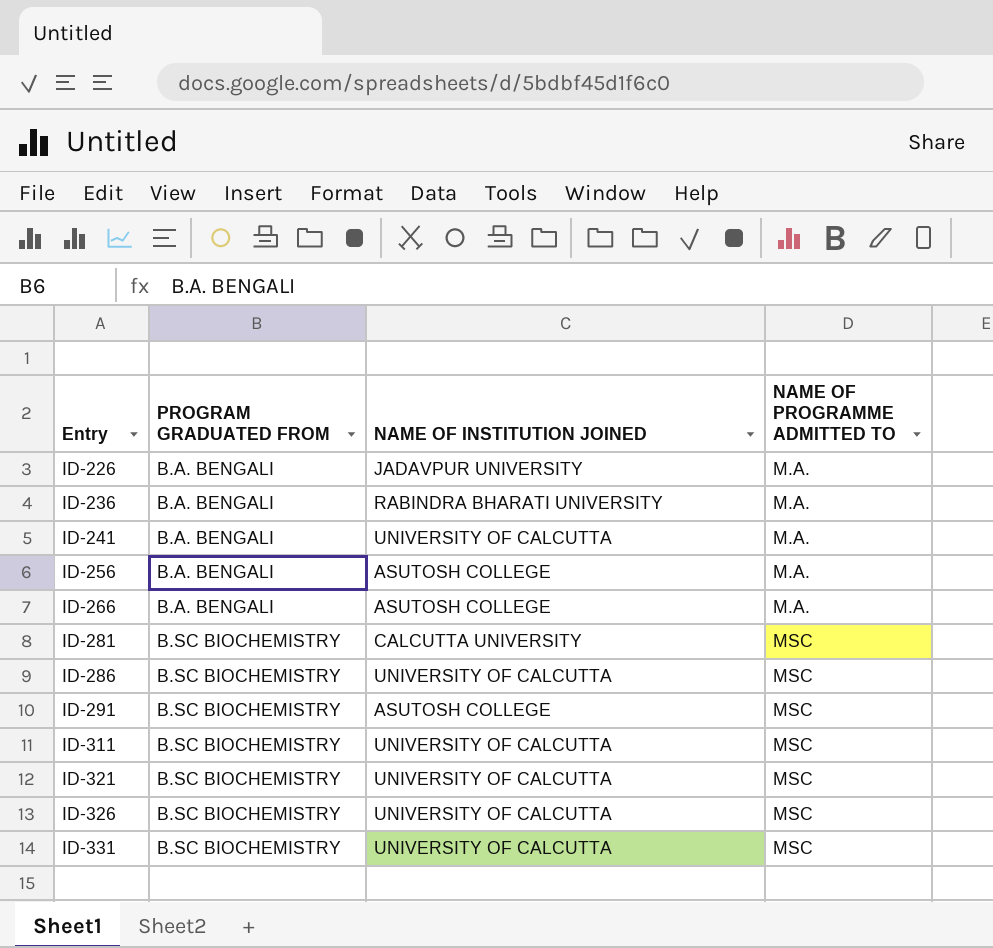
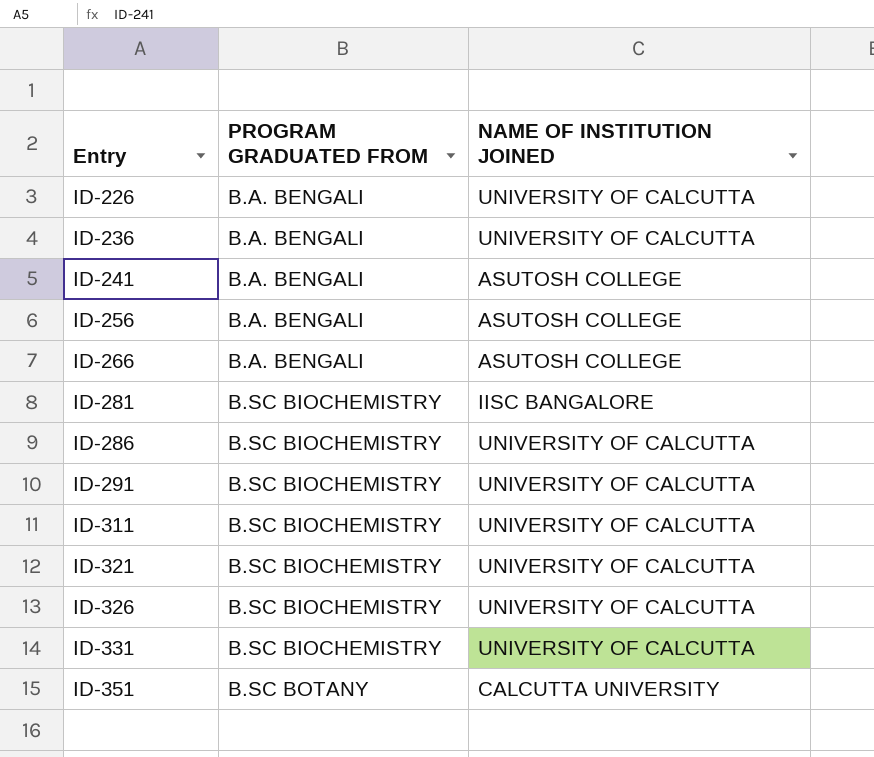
column NAME OF PROGRAMME ADMITTED TO | position: 4 -> none
ID-226 | NAME OF INSTITUTION JOINED: JADAVPUR UNIVERSITY -> UNIVERSITY OF CALCUTTA
ID-236 | NAME OF INSTITUTION JOINED: RABINDRA BHARATI UNIVERSITY -> UNIVERSITY OF CALCUTTA
ID-241 | NAME OF INSTITUTION JOINED: UNIVERSITY OF CALCUTTA -> ASUTOSH COLLEGE
ID-281 | NAME OF INSTITUTION JOINED: CALCUTTA UNIVERSITY -> IISC BANGALORE
ID-291 | NAME OF INSTITUTION JOINED: ASUTOSH COLLEGE -> UNIVERSITY OF CALCUTTA
row ID-351: none -> B.SC BOTANY | CALCUTTA UNIVERSITY

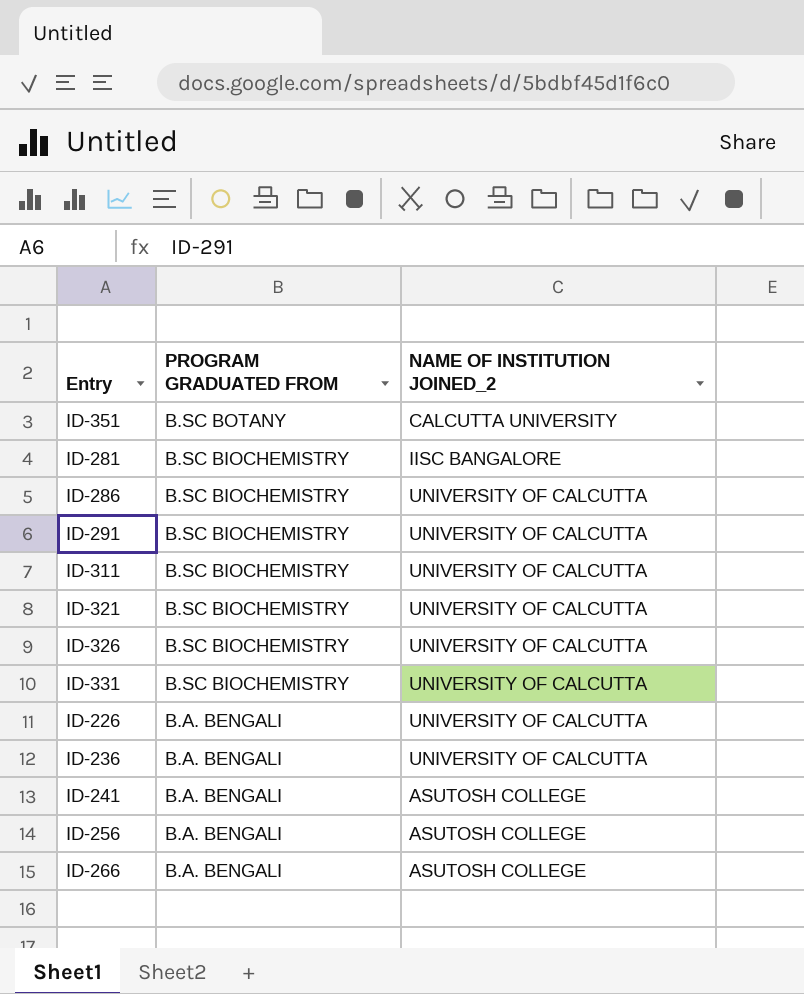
row order: Entry ascending -> PROGRAM GRADUATED FROM descending
column name: NAME OF INSTITUTION JOINED -> NAME OF INSTITUTION JOINED_2

